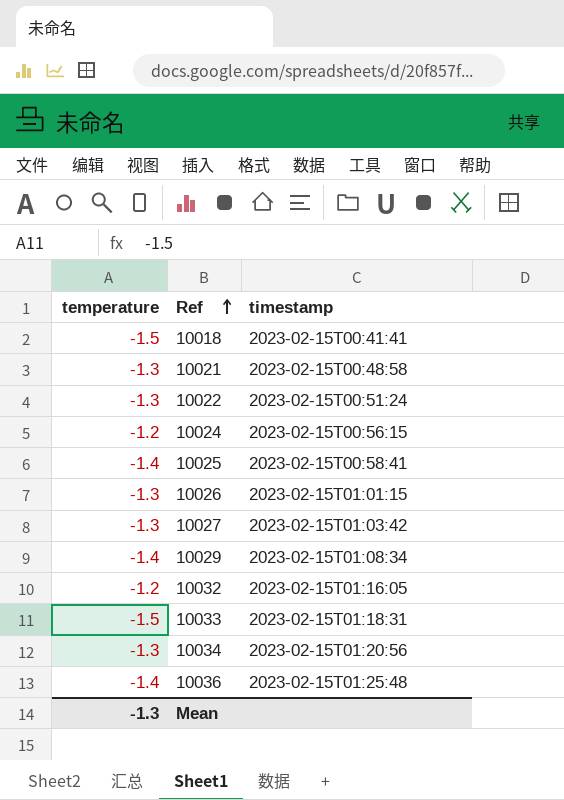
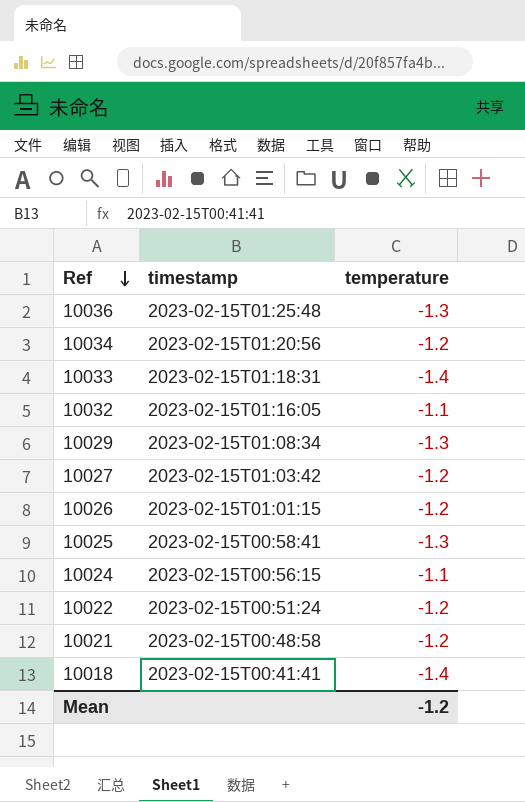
row order: Ref ascending -> Ref descending
column temperature | position: 1 -> 3
10036 | temperature: -1.4 -> -1.3
10034 | temperature: -1.3 -> -1.2
10033 | temperature: -1.5 -> -1.4
10032 | temperature: -1.2 -> -1.1
10029 | temperature: -1.4 -> -1.3
10027 | temperature: -1.3 -> -1.2
10026 | temperature: -1.3 -> -1.2
10025 | temperature: -1.4 -> -1.3
10024 | temperature: -1.2 -> -1.1
10022 | temperature: -1.3 -> -1.2
10021 | temperature: -1.3 -> -1.2
10018 | temperature: -1.5 -> -1.4
Mean | temperature: -1.3 -> -1.2

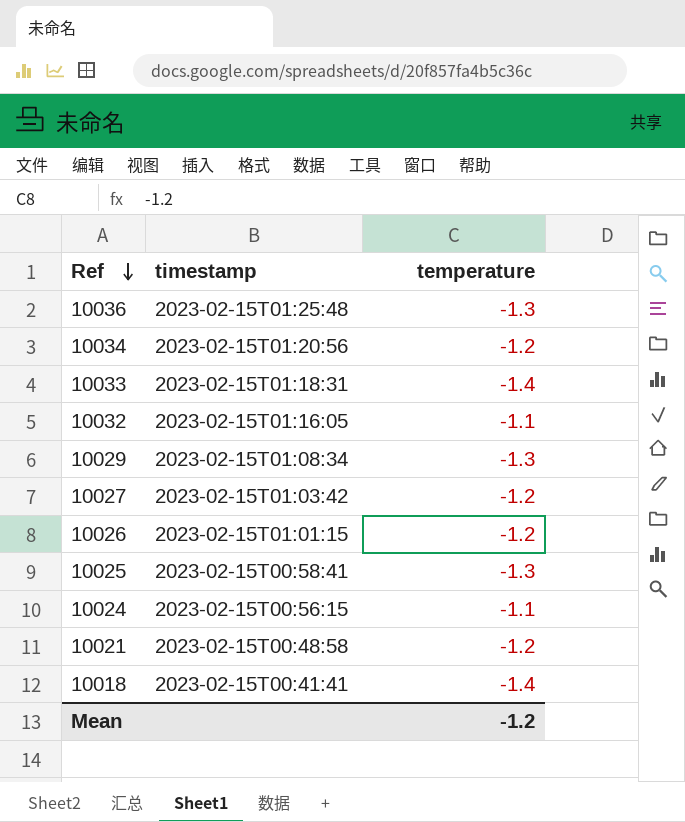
row 10022: 2023-02-15T00:51:24 | -1.2 -> none

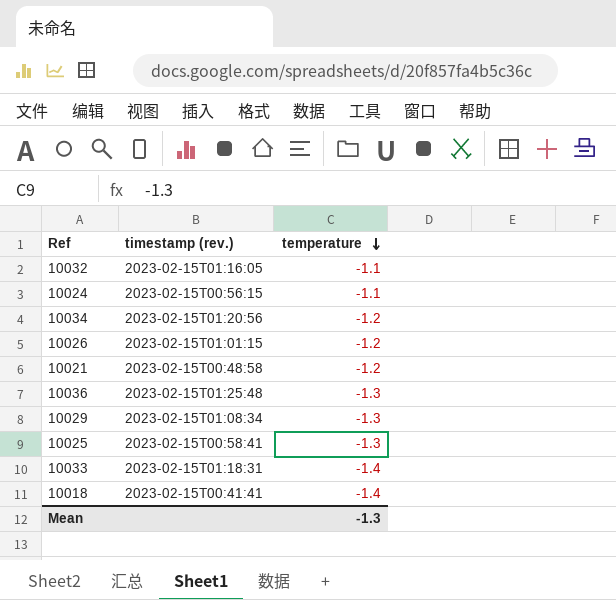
row order: Ref descending -> temperature descending
column name: timestamp -> timestamp (rev.)
row 10027: 2023-02-15T01:03:42 | -1.2 -> none
Mean | temperature: -1.2 -> -1.3

